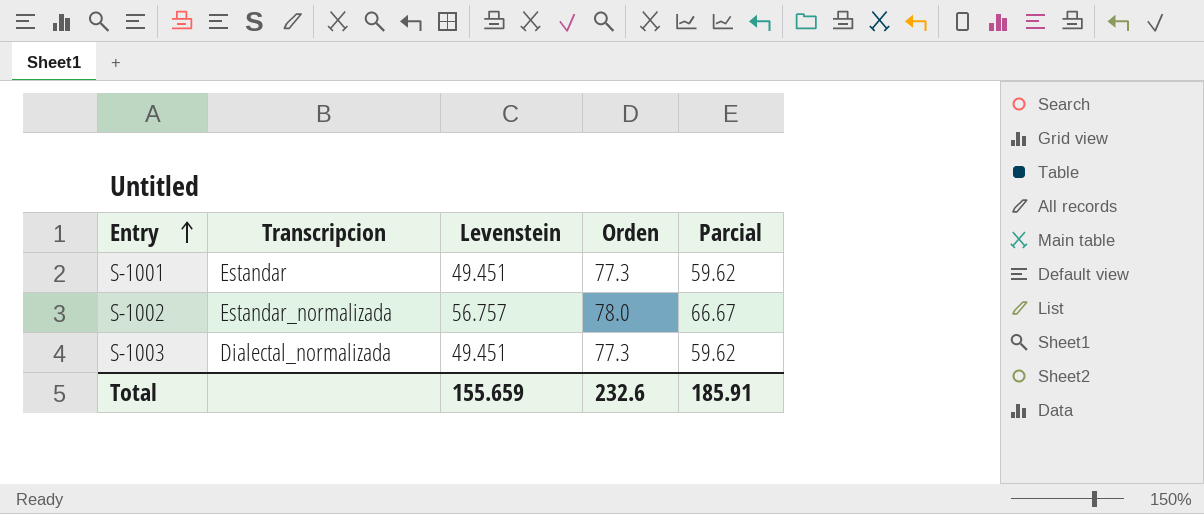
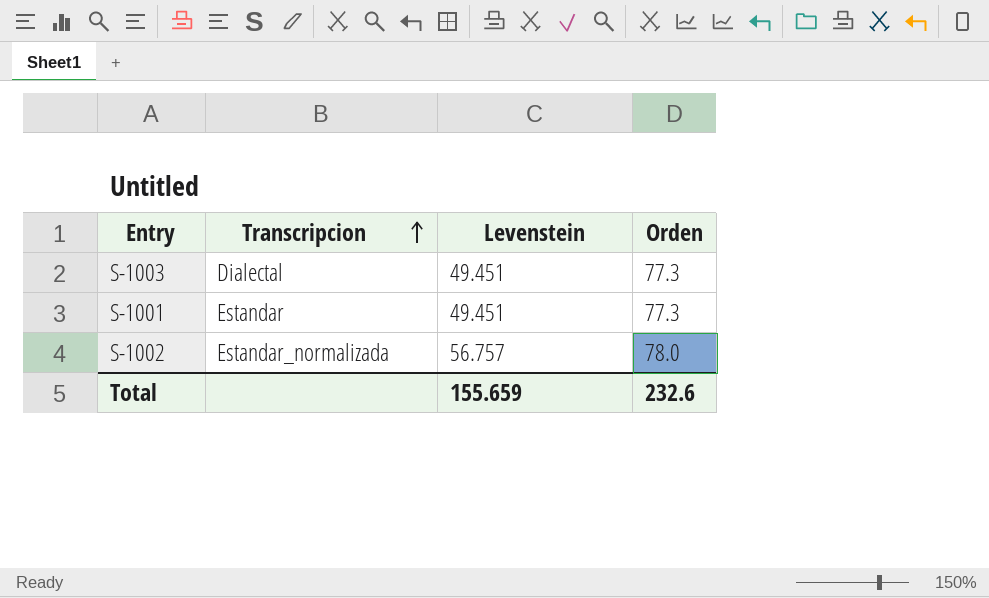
row order: Entry ascending -> Transcripcion ascending
column Parcial | position: 5 -> none
S-1003 | Transcripcion: Dialectal_normalizada -> Dialectal

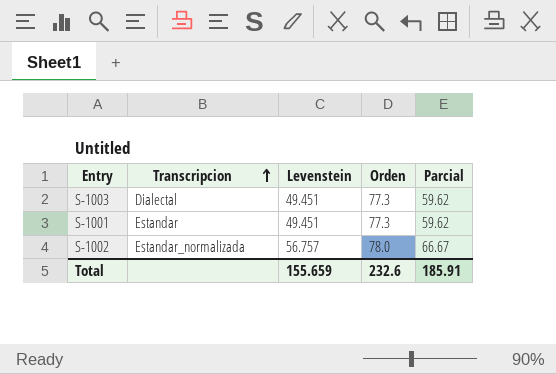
column Parcial | position: none -> 5

